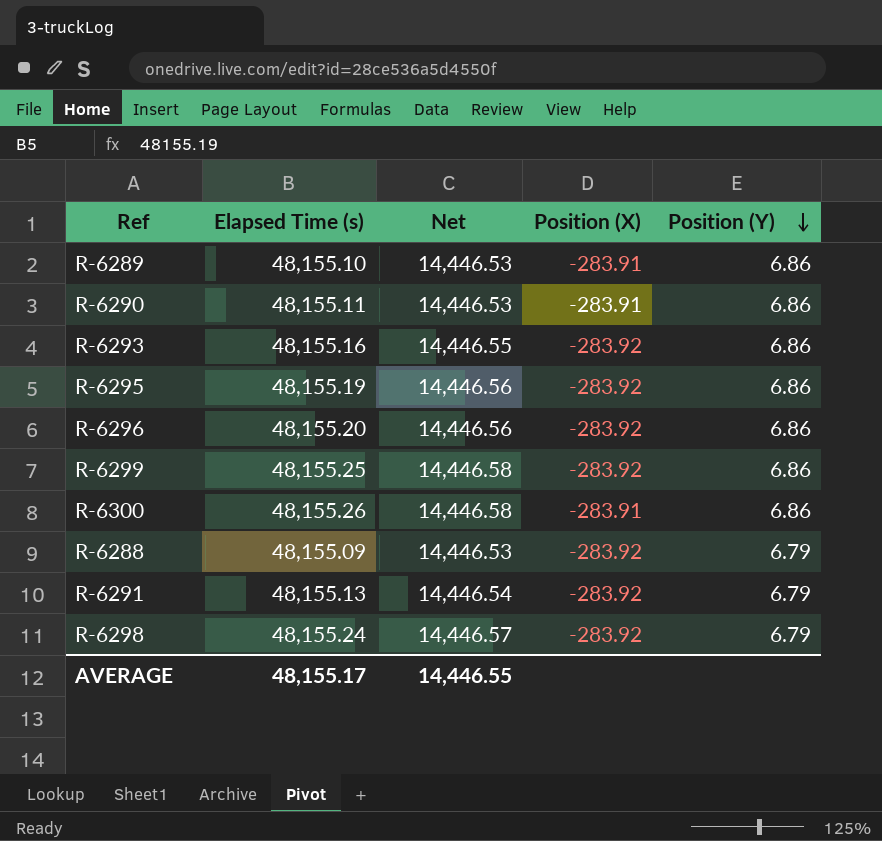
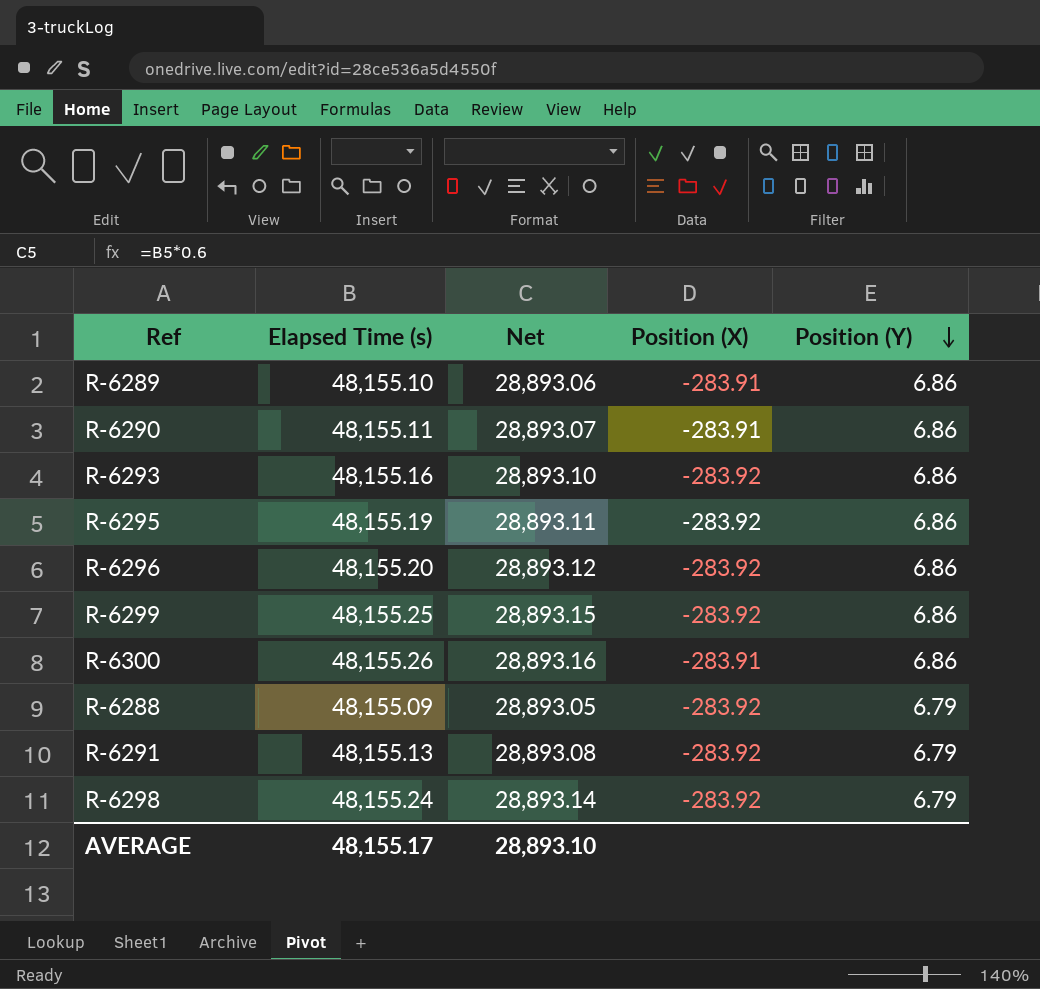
column Net | formula: [Elapsed Time (s)] * 0.3 -> [Elapsed Time (s)] * 0.6
AVERAGE | Net: 14,446.55 -> 28,893.10

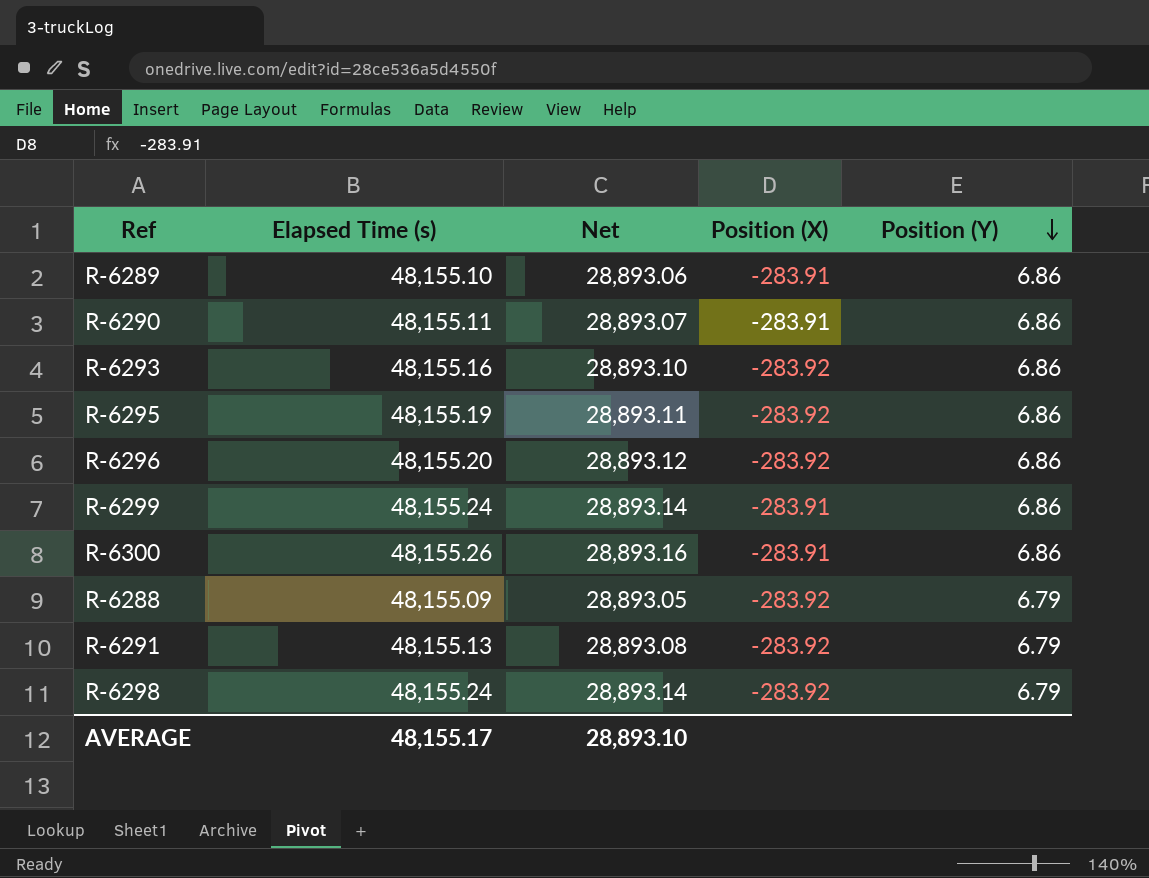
R-6299 | Elapsed Time (s): 48,155.25 -> 48,155.24
R-6299 | Net: 28,893.15 -> 28,893.14
R-6299 | Position (X): -283.92 -> -283.91

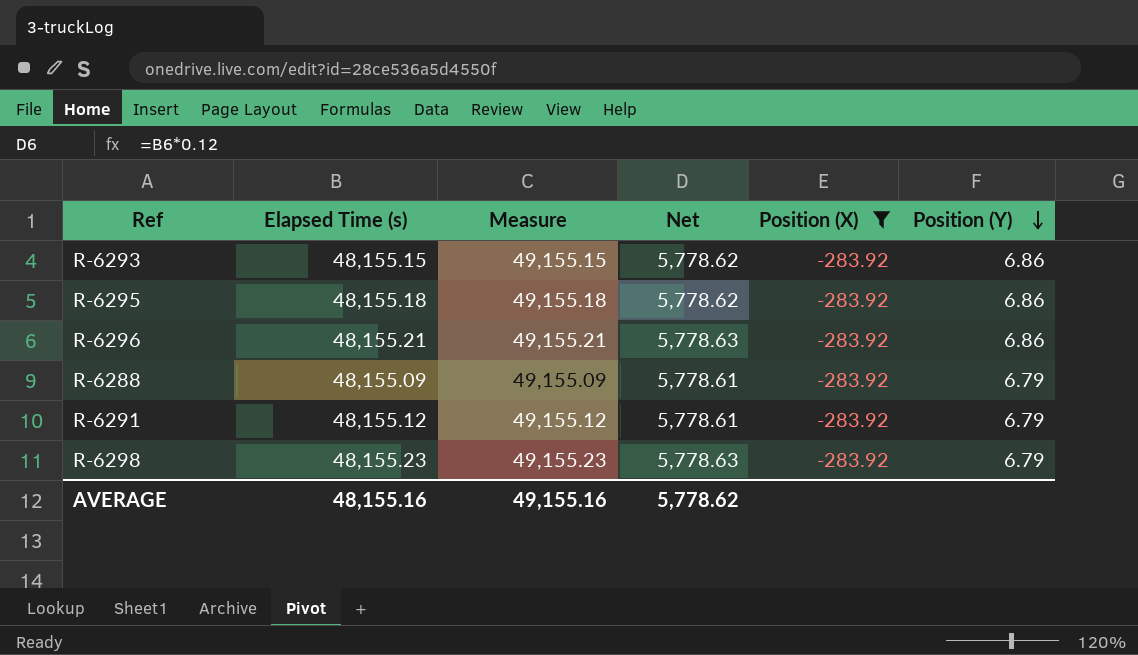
filter: none -> Position (X) = -283.92
column Measure | formula: none -> [Elapsed Time (s)] + 1000
column Net | formula: [Elapsed Time (s)] * 0.6 -> [Elapsed Time (s)] * 0.12
R-6293 | Elapsed Time (s): 48,155.16 -> 48,155.15
R-6295 | Elapsed Time (s): 48,155.19 -> 48,155.18
R-6296 | Elapsed Time (s): 48,155.20 -> 48,155.21
R-6291 | Elapsed Time (s): 48,155.13 -> 48,155.12
R-6298 | Elapsed Time (s): 48,155.24 -> 48,155.23
AVERAGE | Elapsed Time (s): 48,155.17 -> 48,155.16
AVERAGE | Net: 28,893.10 -> 5,778.62

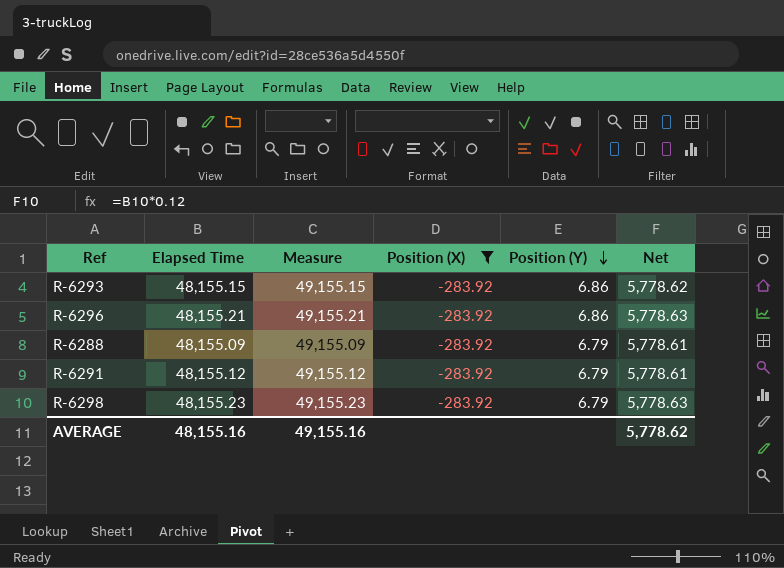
column name: Elapsed Time (s) -> Elapsed Time
column Net | position: 4 -> 6
row R-6295: 48,155.18 | 49,155.18 | 5,778.62 | -283.92 | 6.86 -> none

